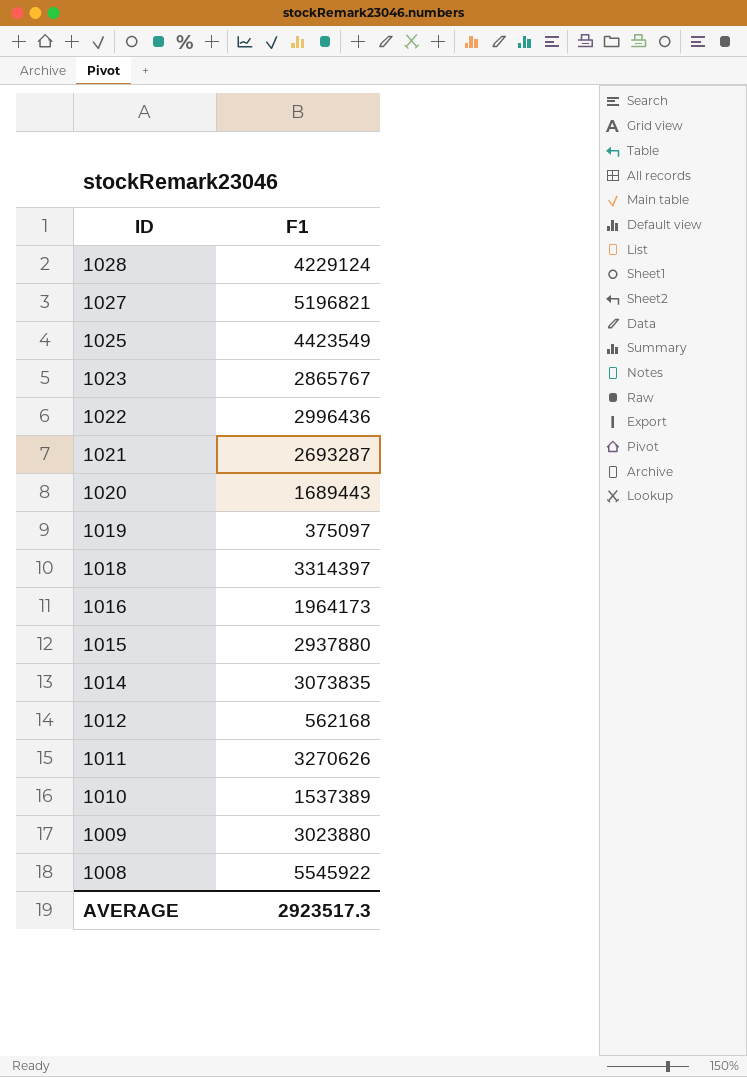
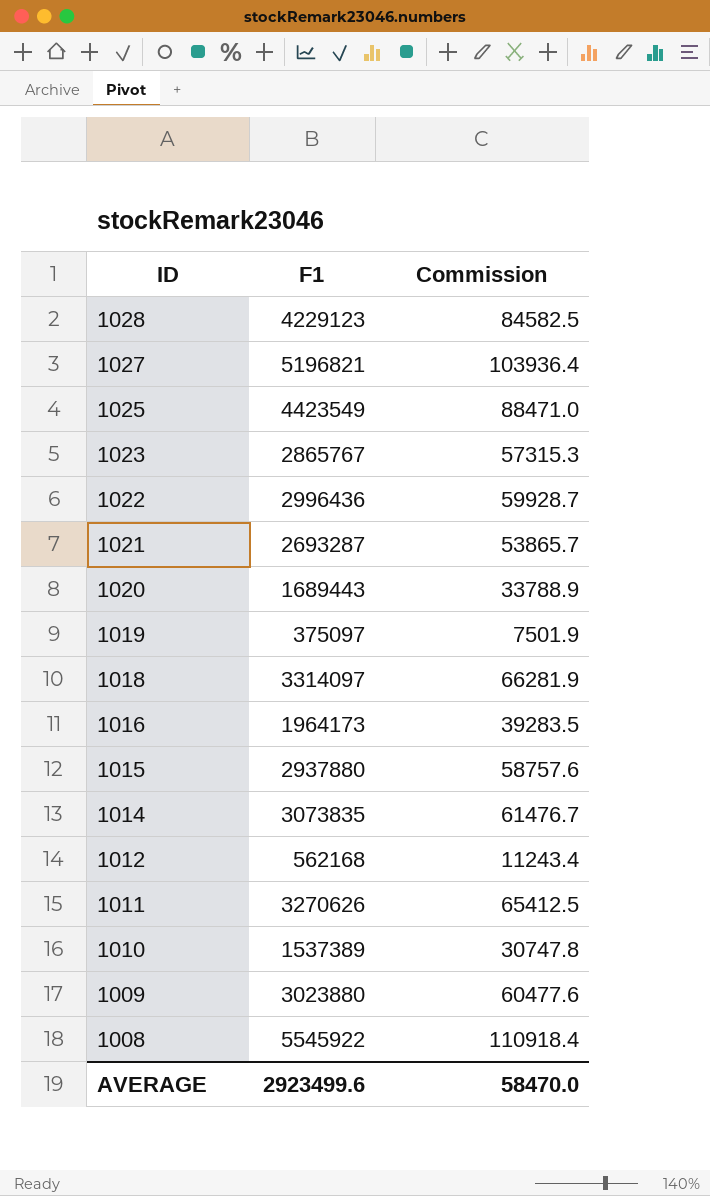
column Commission | formula: none -> [F1] * 0.02
1028 | F1: 4229124 -> 4229123
1018 | F1: 3314397 -> 3314097
AVERAGE | F1: 2923517.3 -> 2923499.6

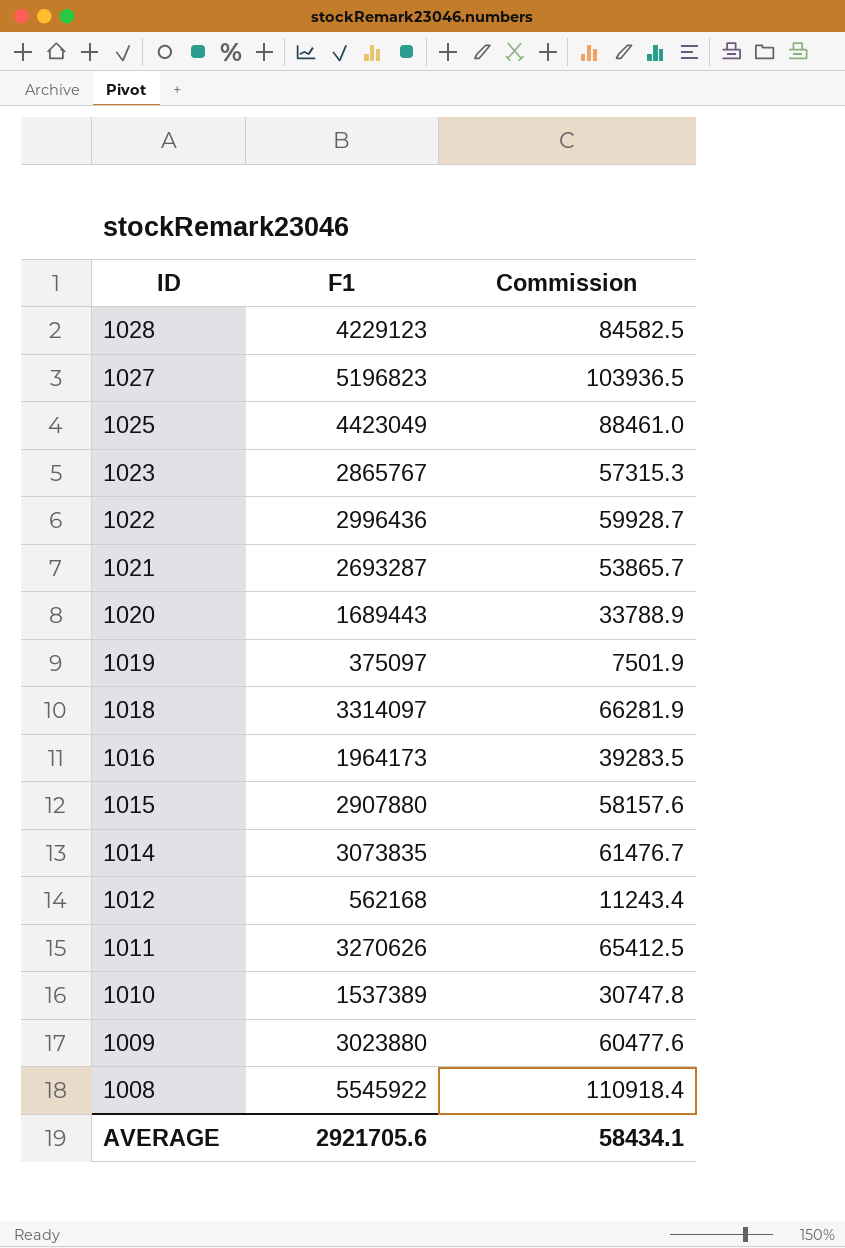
1027 | F1: 5196821 -> 5196823
1027 | Commission: 103936.4 -> 103936.5
1025 | F1: 4423549 -> 4423049
1025 | Commission: 88471.0 -> 88461.0
1015 | F1: 2937880 -> 2907880
1015 | Commission: 58757.6 -> 58157.6
AVERAGE | F1: 2923499.6 -> 2921705.6
AVERAGE | Commission: 58470.0 -> 58434.1

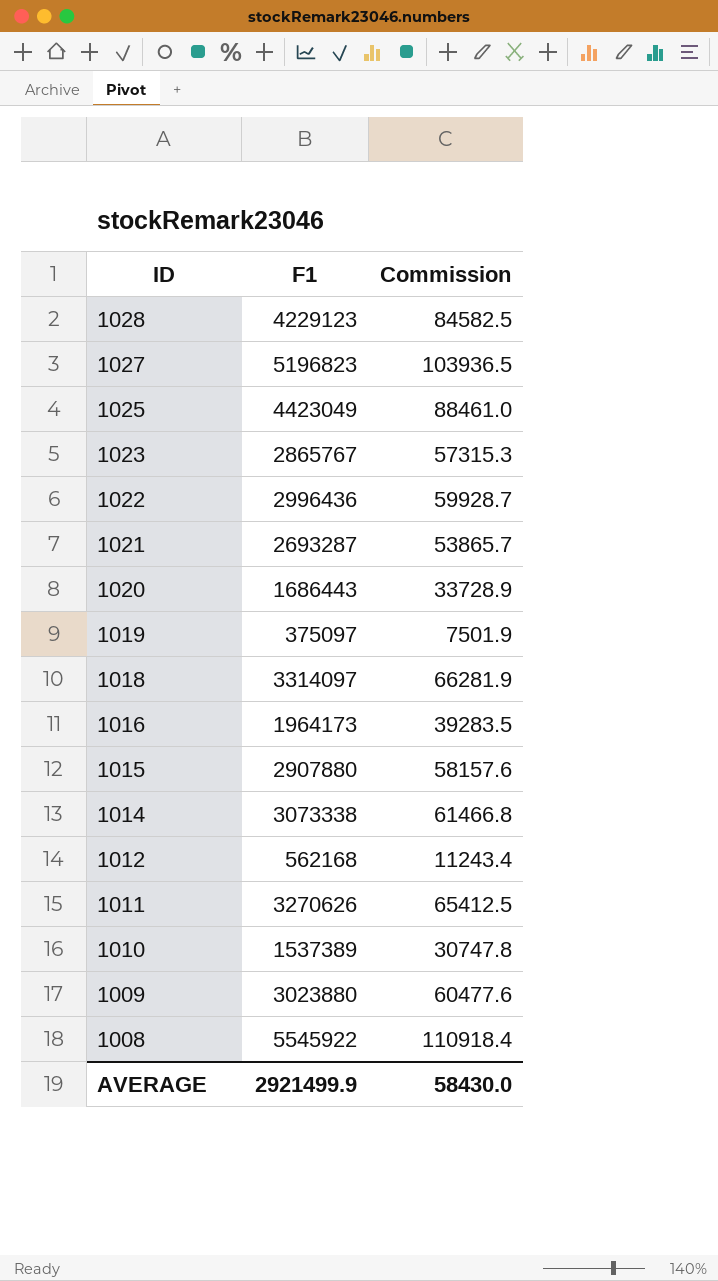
1020 | F1: 1689443 -> 1686443
1020 | Commission: 33788.9 -> 33728.9
1014 | F1: 3073835 -> 3073338
1014 | Commission: 61476.7 -> 61466.8
AVERAGE | F1: 2921705.6 -> 2921499.9
AVERAGE | Commission: 58434.1 -> 58430.0

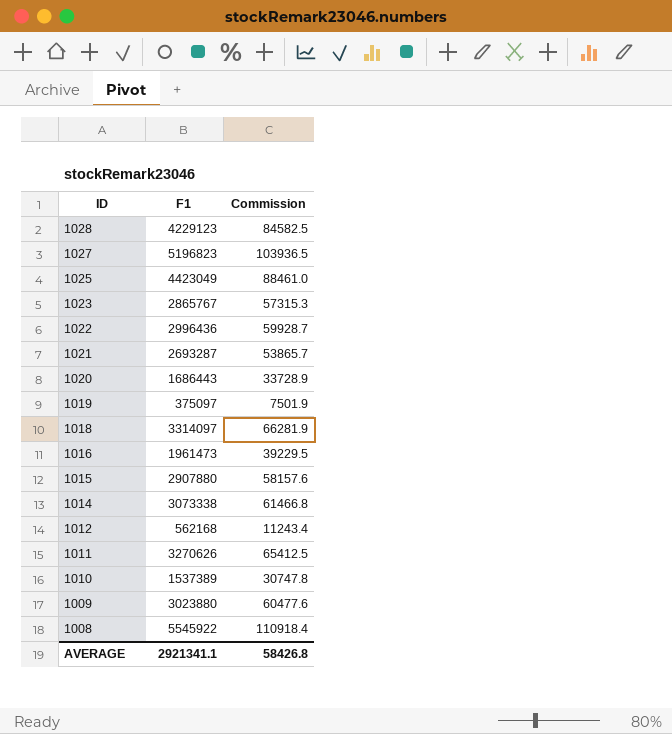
1016 | F1: 1964173 -> 1961473
1016 | Commission: 39283.5 -> 39229.5
AVERAGE | F1: 2921499.9 -> 2921341.1
AVERAGE | Commission: 58430.0 -> 58426.8

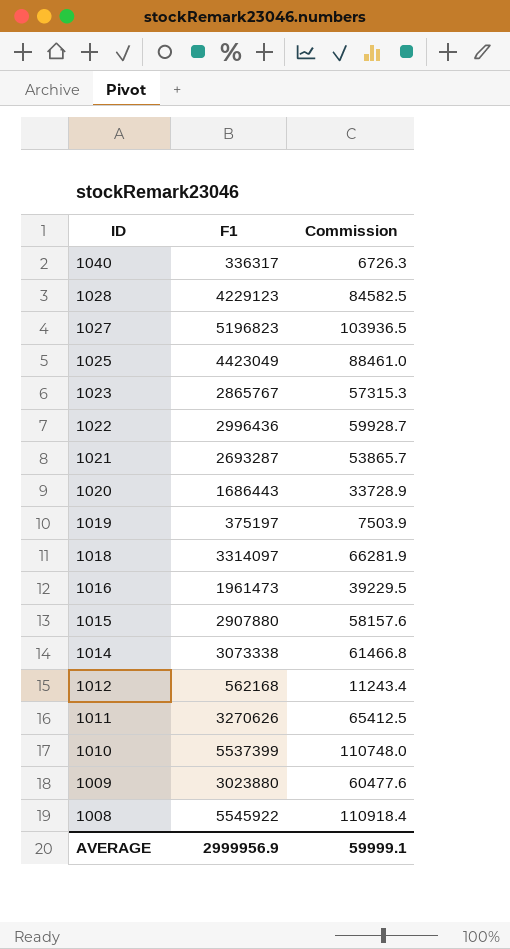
row 1040: none -> 336317 | 6726.3
1019 | F1: 375097 -> 375197
1019 | Commission: 7501.9 -> 7503.9
1010 | F1: 1537389 -> 5537399
1010 | Commission: 30747.8 -> 110748.0
AVERAGE | F1: 2921341.1 -> 2999956.9
AVERAGE | Commission: 58426.8 -> 59999.1

